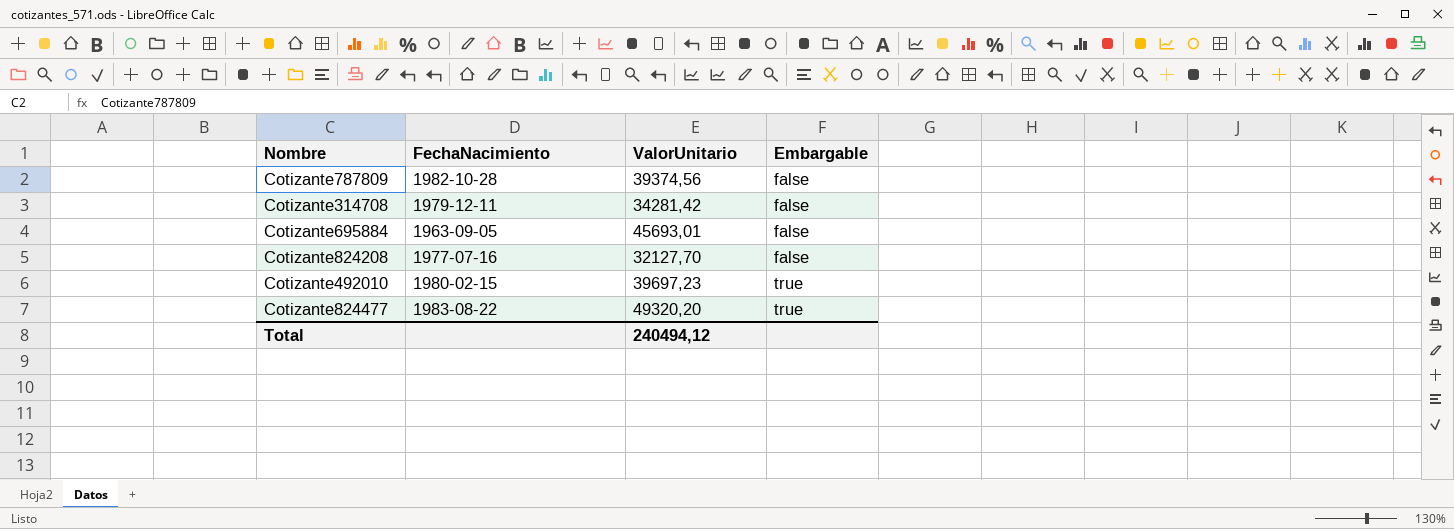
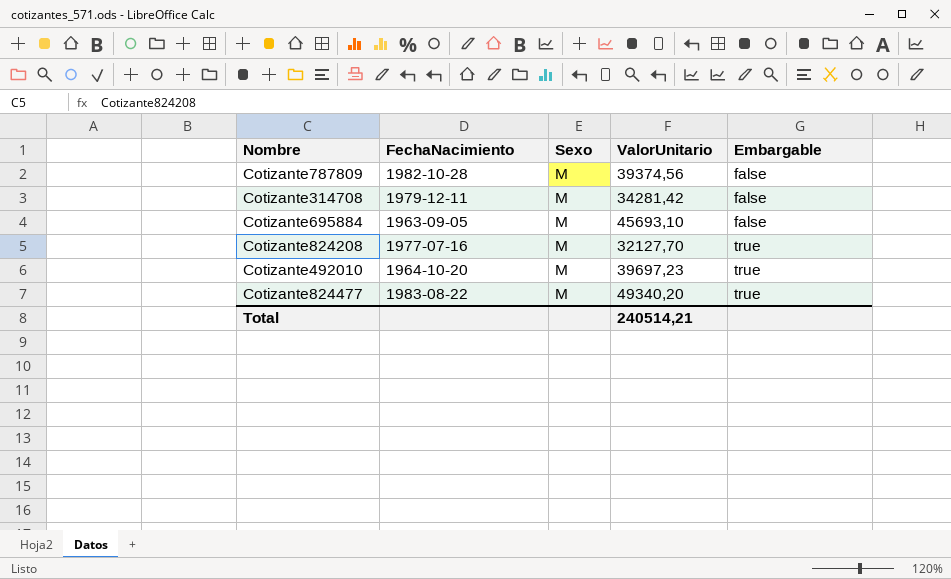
column Sexo | position: none -> 3
Cotizante695884 | ValorUnitario: 45693,01 -> 45693,10
Cotizante824208 | Embargable: false -> true
Cotizante492010 | FechaNacimiento: 1980-02-15 -> 1964-10-20
Cotizante824477 | ValorUnitario: 49320,20 -> 49340,20
Total | ValorUnitario: 240494,12 -> 240514,21

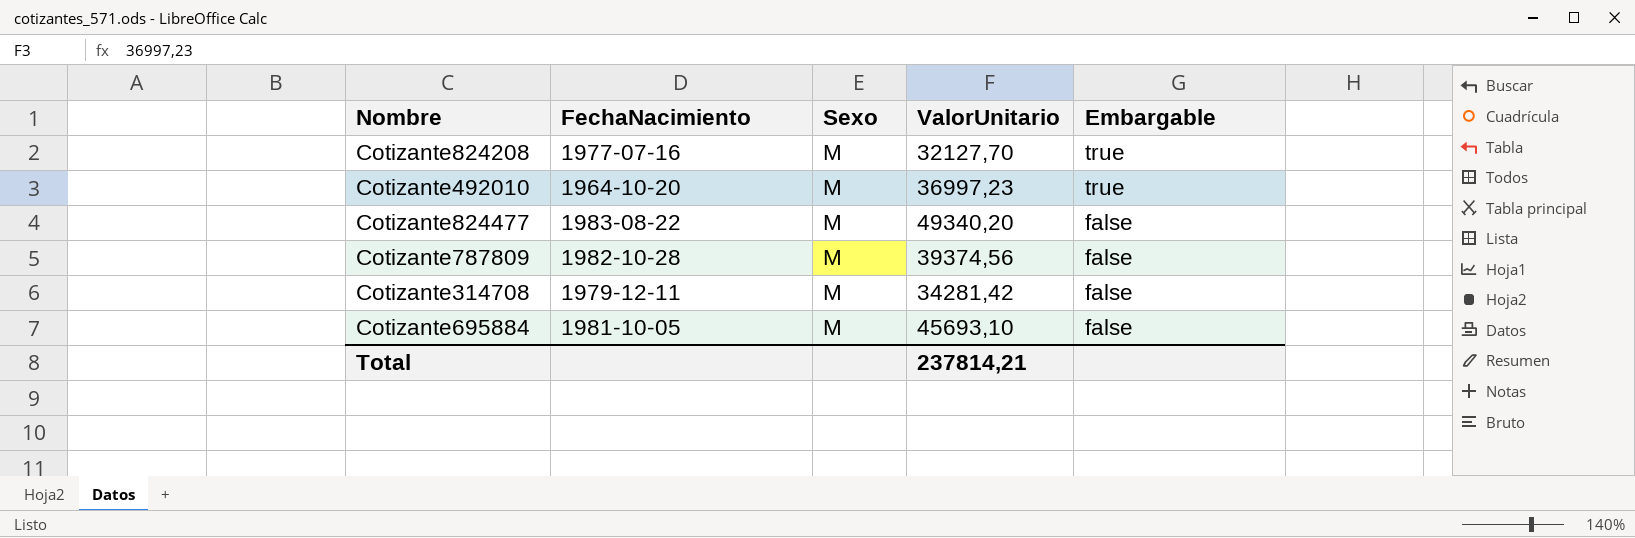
row order: Embargable ascending -> Embargable descending
Cotizante492010 | ValorUnitario: 39697,23 -> 36997,23
Cotizante824477 | Embargable: true -> false
Cotizante695884 | FechaNacimiento: 1963-09-05 -> 1981-10-05
Total | ValorUnitario: 240514,21 -> 237814,21

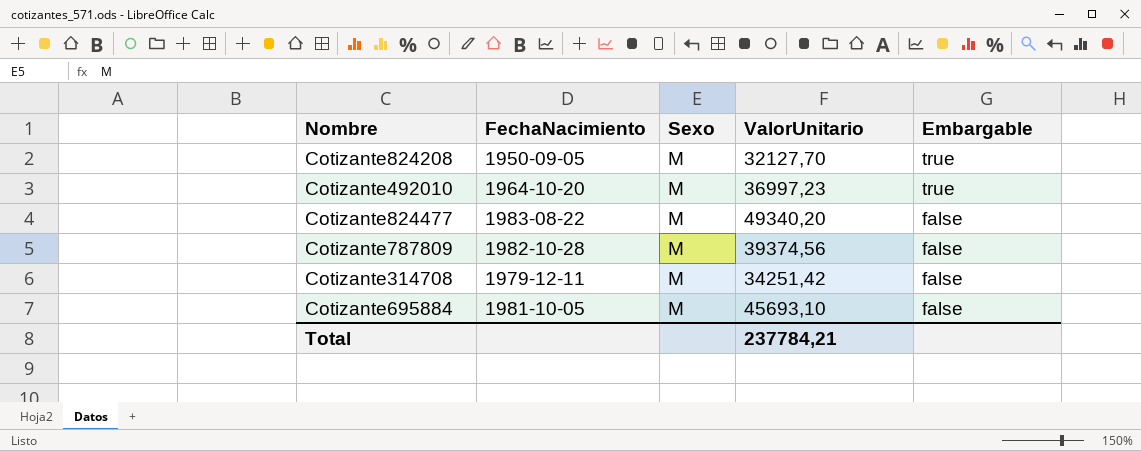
Cotizante824208 | FechaNacimiento: 1977-07-16 -> 1950-09-05
Cotizante314708 | ValorUnitario: 34281,42 -> 34251,42
Total | ValorUnitario: 237814,21 -> 237784,21

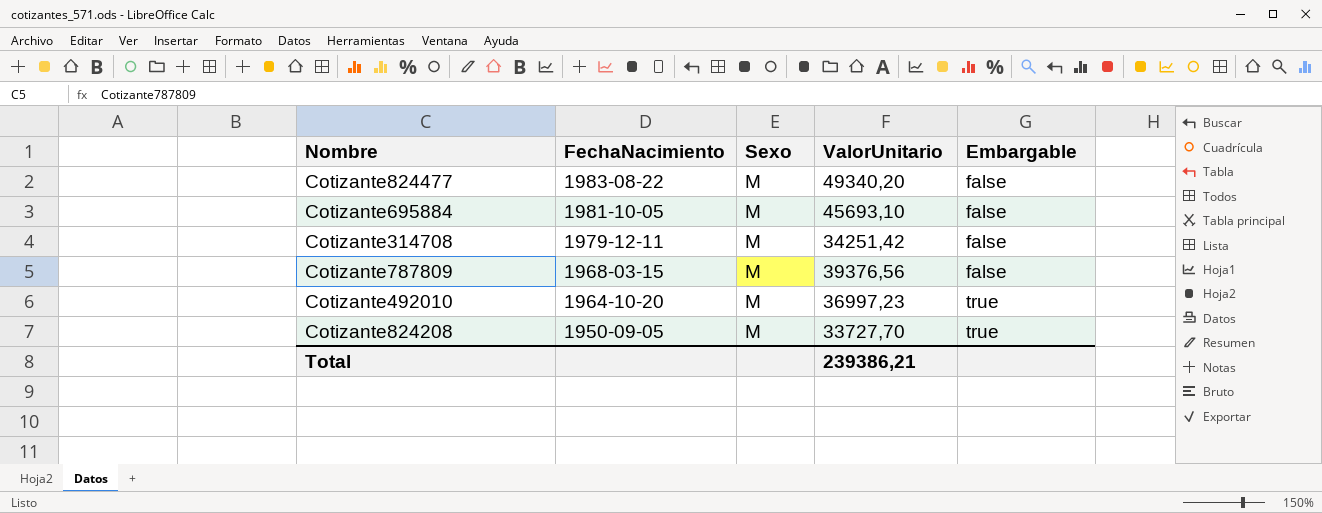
row order: Embargable descending -> FechaNacimiento descending
Cotizante787809 | FechaNacimiento: 1982-10-28 -> 1968-03-15
Cotizante787809 | ValorUnitario: 39374,56 -> 39376,56
Cotizante824208 | ValorUnitario: 32127,70 -> 33727,70
Total | ValorUnitario: 237784,21 -> 239386,21

